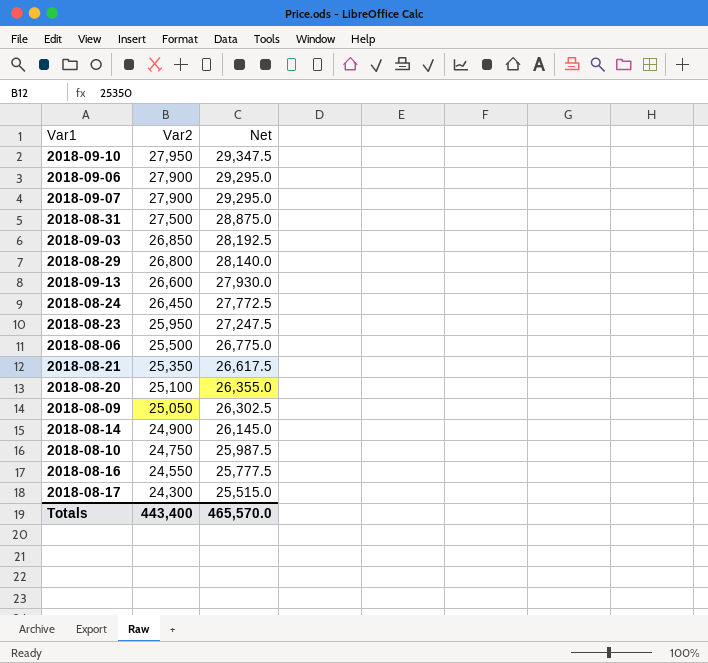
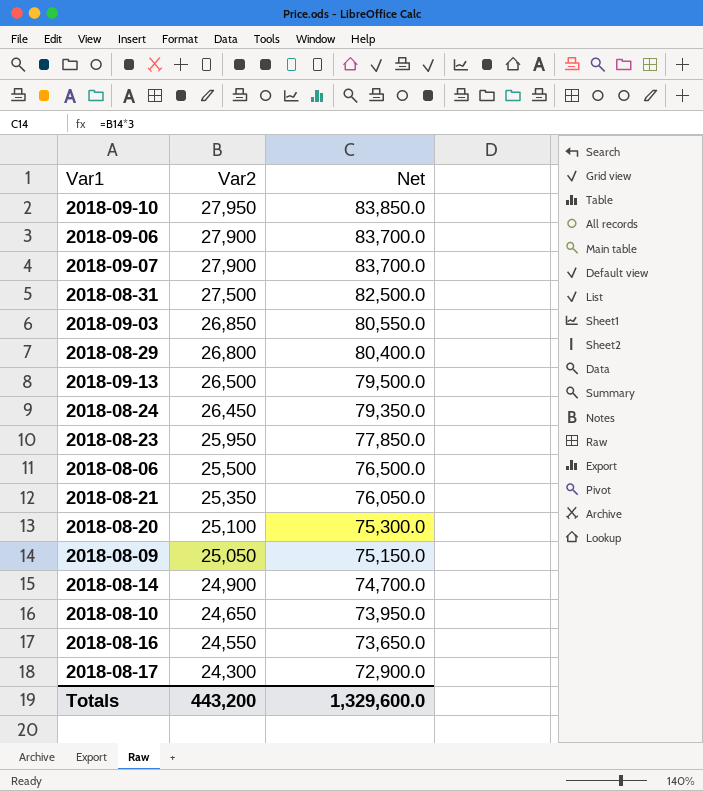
column Net | formula: [Var2] * 1.05 -> [Var2] * 3
2018-09-13 | Var2: 26,600 -> 26,500
2018-08-10 | Var2: 24,750 -> 24,650
Totals | Var2: 443,400 -> 443,200
Totals | Net: 465,570.0 -> 1,329,600.0

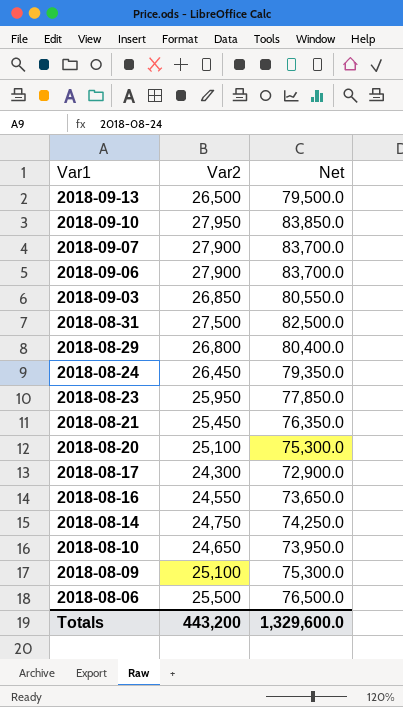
row order: Var2 descending -> Var1 descending
2018-08-21 | Var2: 25,350 -> 25,450
2018-08-21 | Net: 76,050.0 -> 76,350.0
2018-08-14 | Var2: 24,900 -> 24,750
2018-08-14 | Net: 74,700.0 -> 74,250.0
2018-08-09 | Var2: 25,050 -> 25,100
2018-08-09 | Net: 75,150.0 -> 75,300.0

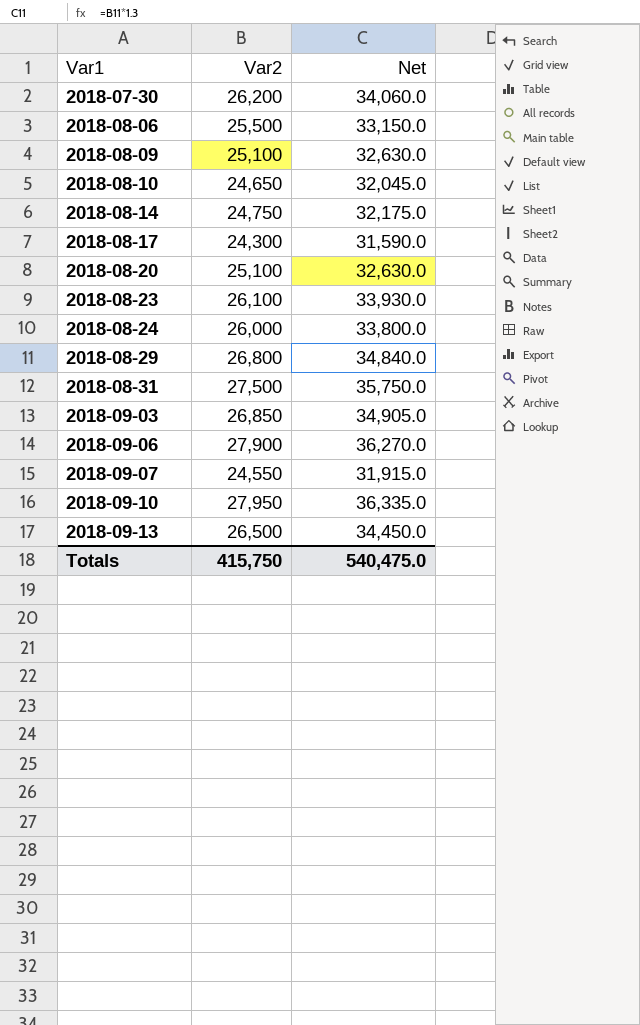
row order: Var1 descending -> Var1 ascending
column Net | formula: [Var2] * 3 -> [Var2] * 1.3
row 2018-08-21: 25,450 | 76,350.0 -> none
row 2018-08-16: 24,550 | 73,650.0 -> none
row 2018-07-30: none -> 26,200 | 34,060.0
2018-08-23 | Var2: 25,950 -> 26,100
2018-08-24 | Var2: 26,450 -> 26,000
2018-09-07 | Var2: 27,900 -> 24,550
Totals | Var2: 443,200 -> 415,750
Totals | Net: 1,329,600.0 -> 540,475.0

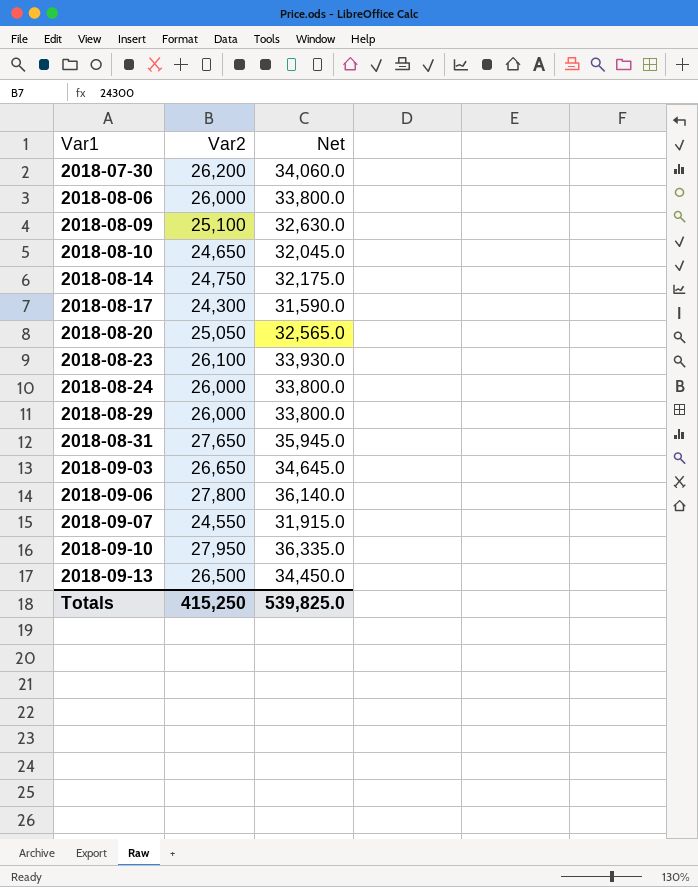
2018-08-06 | Var2: 25,500 -> 26,000
2018-08-06 | Net: 33,150.0 -> 33,800.0
2018-08-20 | Var2: 25,100 -> 25,050
2018-08-20 | Net: 32,630.0 -> 32,565.0
2018-08-29 | Var2: 26,800 -> 26,000
2018-08-29 | Net: 34,840.0 -> 33,800.0
2018-08-31 | Var2: 27,500 -> 27,650
2018-08-31 | Net: 35,750.0 -> 35,945.0
2018-09-03 | Var2: 26,850 -> 26,650
2018-09-03 | Net: 34,905.0 -> 34,645.0
2018-09-06 | Var2: 27,900 -> 27,800
2018-09-06 | Net: 36,270.0 -> 36,140.0
Totals | Var2: 415,750 -> 415,250
Totals | Net: 540,475.0 -> 539,825.0

